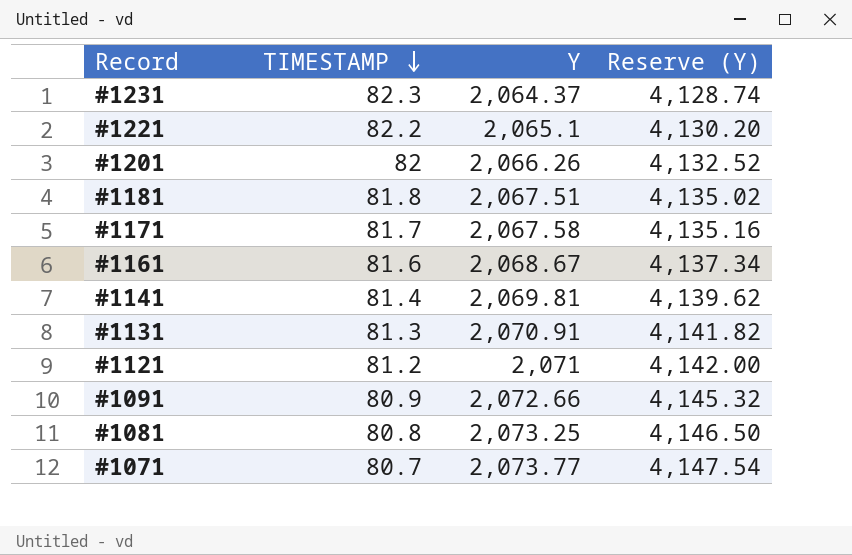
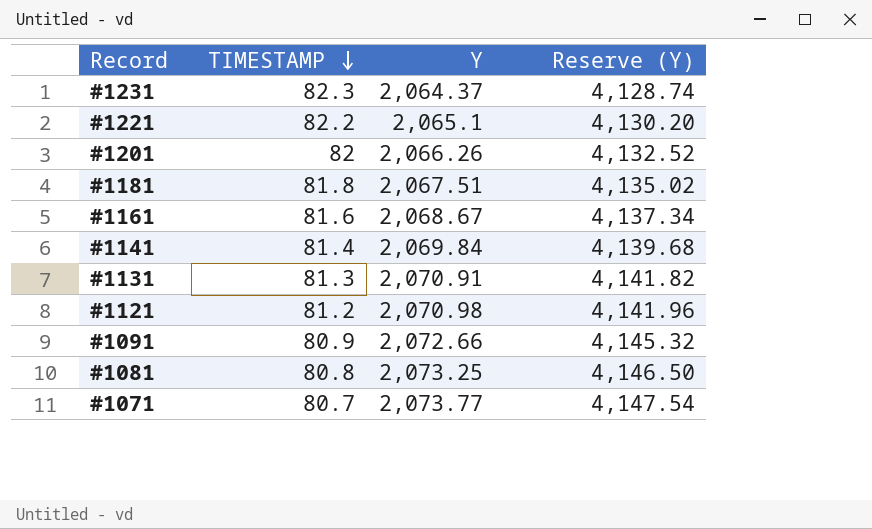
row #1171: 81.7 | 2,067.58 | 4,135.16 -> none
#1141 | Y: 2,069.81 -> 2,069.84
#1141 | Reserve (Y): 4,139.62 -> 4,139.68
#1121 | Y: 2,071 -> 2,070.98
#1121 | Reserve (Y): 4,142.00 -> 4,141.96

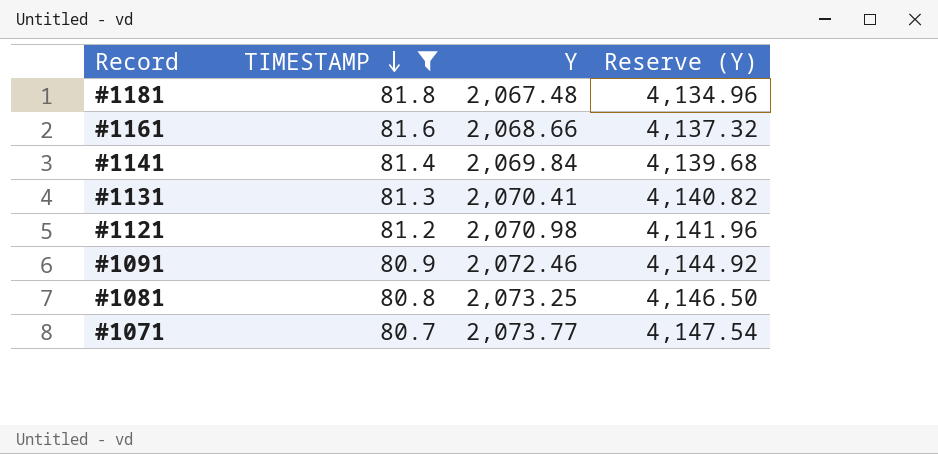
filter: none -> TIMESTAMP <= 81.8
#1181 | Y: 2,067.51 -> 2,067.48
#1181 | Reserve (Y): 4,135.02 -> 4,134.96
#1161 | Y: 2,068.67 -> 2,068.66
#1161 | Reserve (Y): 4,137.34 -> 4,137.32
#1131 | Y: 2,070.91 -> 2,070.41
#1131 | Reserve (Y): 4,141.82 -> 4,140.82
#1091 | Y: 2,072.66 -> 2,072.46
#1091 | Reserve (Y): 4,145.32 -> 4,144.92

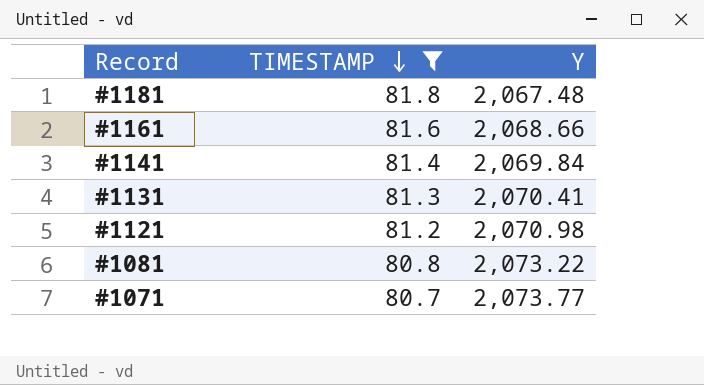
column Reserve (Y) | formula: [Y] * 2 -> none
row #1091: 80.9 | 2,072.46 | 4,144.92 -> none
#1081 | Y: 2,073.25 -> 2,073.22

